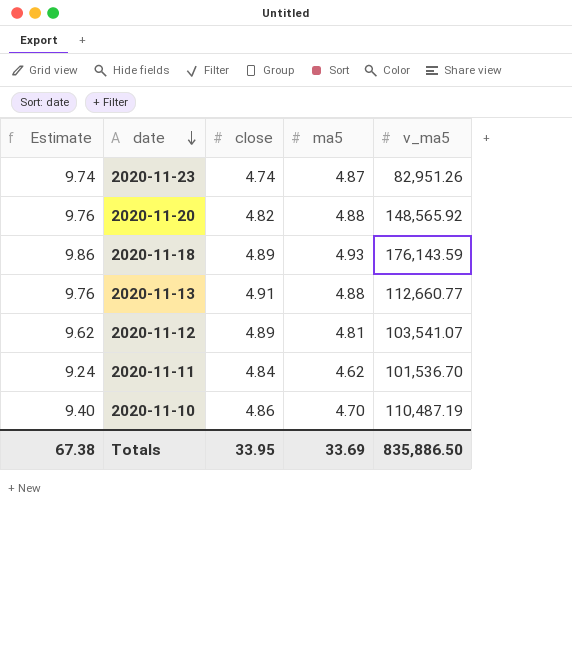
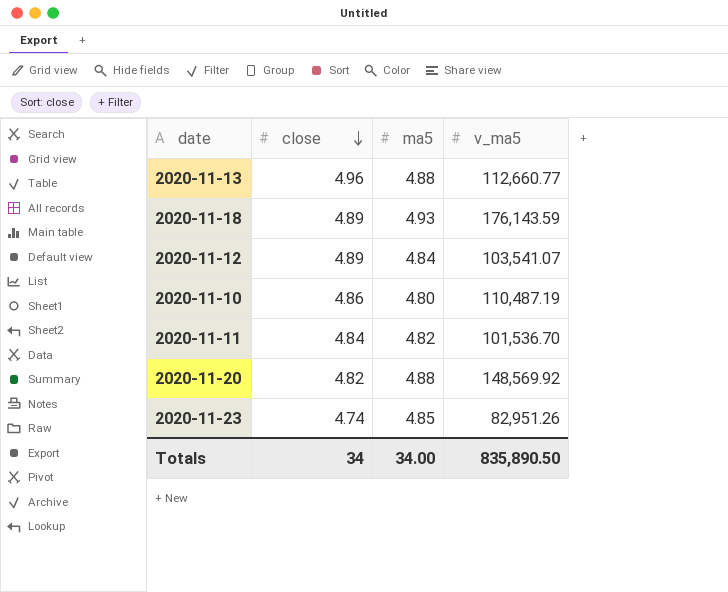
row order: date descending -> close descending
column Estimate | formula: [ma5] * 2 -> none
2020-11-13 | close: 4.91 -> 4.96
2020-11-12 | ma5: 4.81 -> 4.84
2020-11-10 | ma5: 4.70 -> 4.80
2020-11-11 | ma5: 4.62 -> 4.82
2020-11-20 | v_ma5: 148,565.92 -> 148,569.92
2020-11-23 | ma5: 4.87 -> 4.85
Totals | close: 33.95 -> 34
Totals | ma5: 33.69 -> 34.00
Totals | v_ma5: 835,886.50 -> 835,890.50

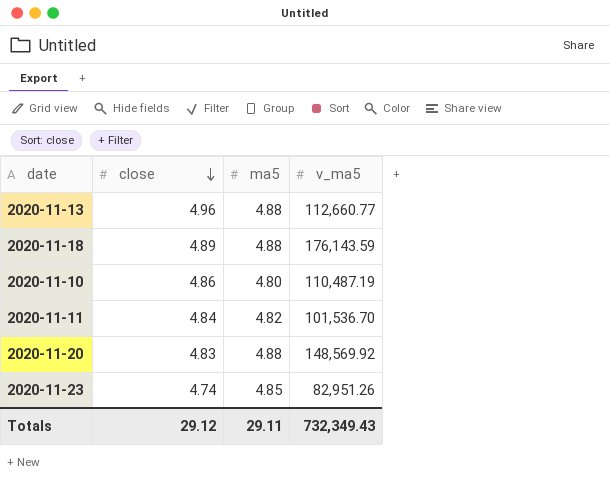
row 2020-11-12: 4.89 | 4.84 | 103,541.07 -> none
2020-11-18 | ma5: 4.93 -> 4.88
2020-11-20 | close: 4.82 -> 4.83
Totals | close: 34 -> 29.12
Totals | ma5: 34.00 -> 29.11
Totals | v_ma5: 835,890.50 -> 732,349.43

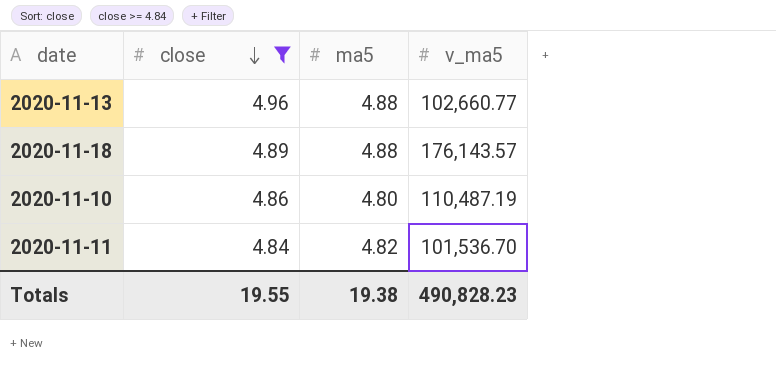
filter: none -> close >= 4.84
2020-11-13 | v_ma5: 112,660.77 -> 102,660.77
2020-11-18 | v_ma5: 176,143.59 -> 176,143.57
Totals | close: 29.12 -> 19.55
Totals | ma5: 29.11 -> 19.38
Totals | v_ma5: 732,349.43 -> 490,828.23

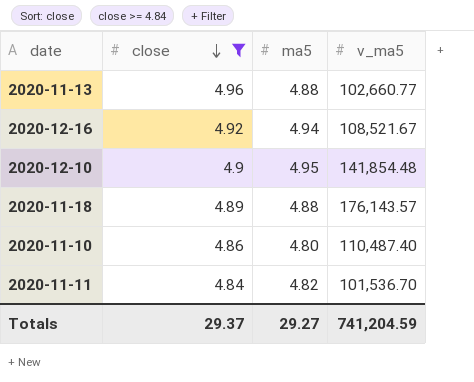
row 2020-12-16: none -> 4.92 | 4.94 | 108,521.67
row 2020-12-10: none -> 4.9 | 4.95 | 141,854.48
2020-11-10 | v_ma5: 110,487.19 -> 110,487.40
Totals | close: 19.55 -> 29.37
Totals | ma5: 19.38 -> 29.27
Totals | v_ma5: 490,828.23 -> 741,204.59

